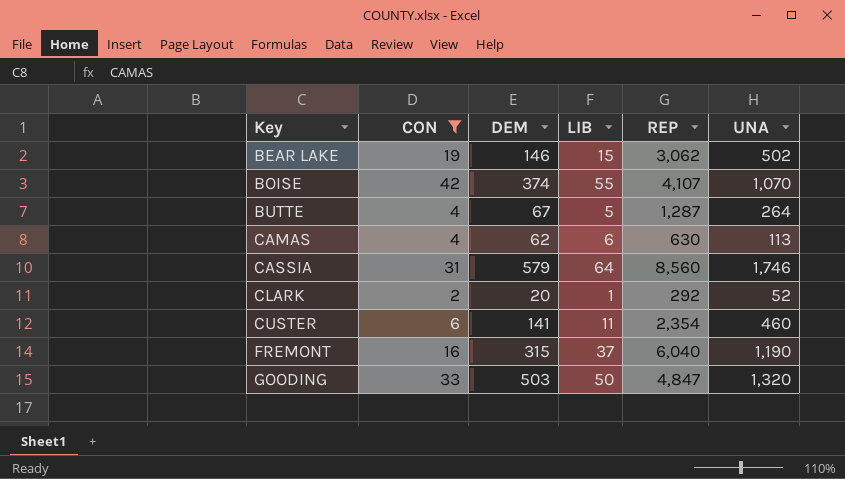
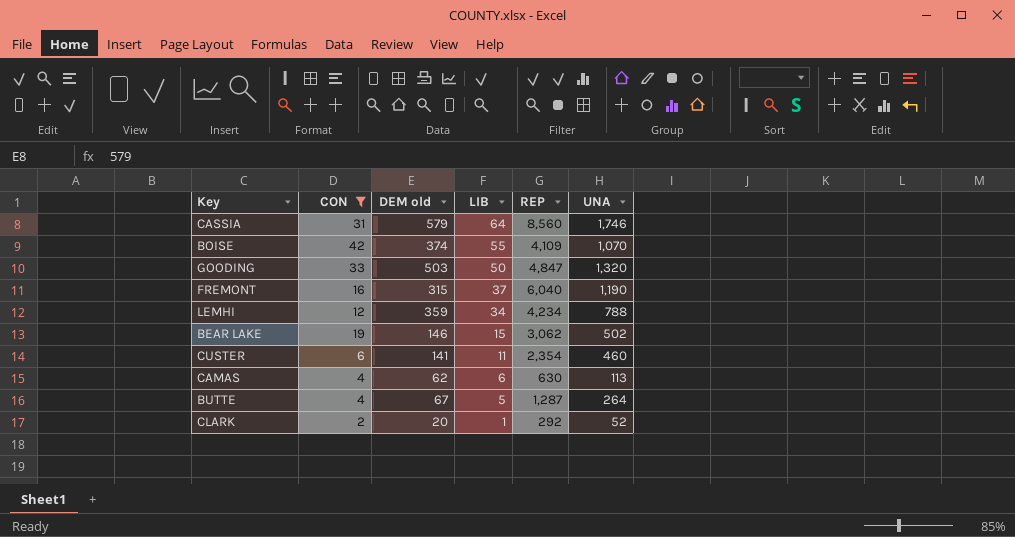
row order: Key ascending -> LIB descending
column name: DEM -> DEM old
BOISE | REP: 4,107 -> 4,109
row LEMHI: none -> 12 | 359 | 34 | 4,234 | 788

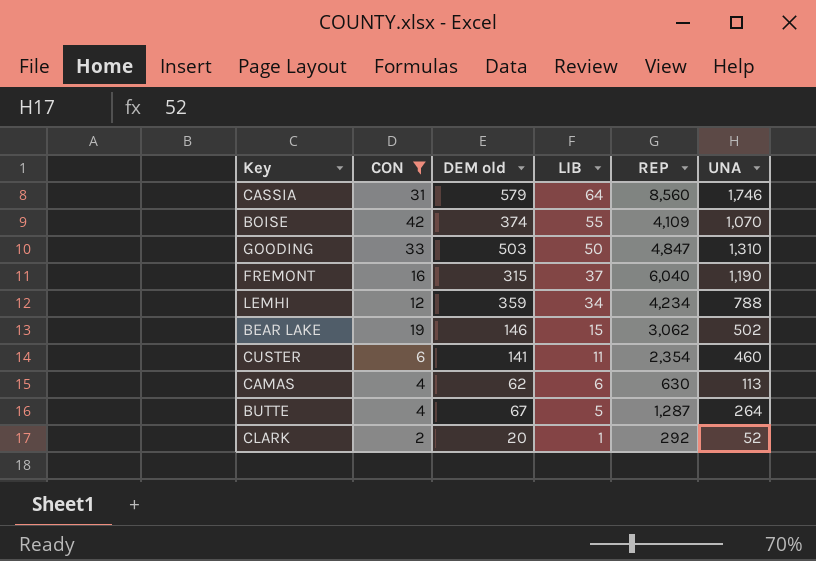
GOODING | UNA: 1,320 -> 1,310

